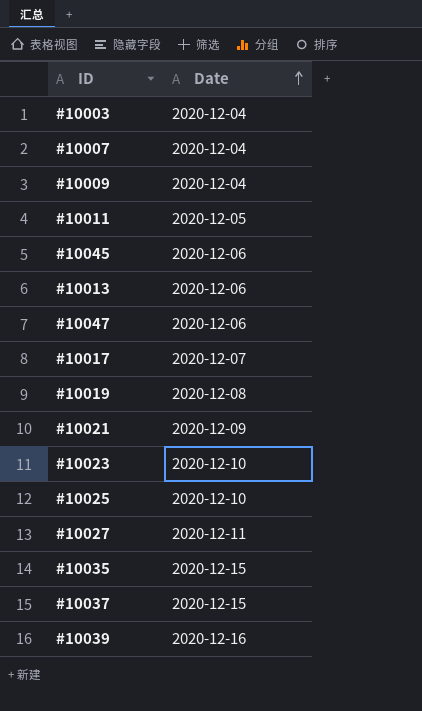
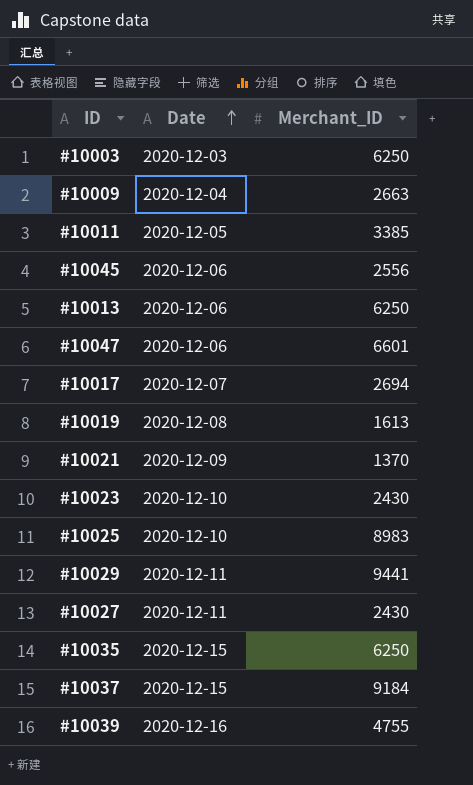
column Merchant_ID | position: none -> 3
row #10007: 2020-12-04 -> none
#10003 | Date: 2020-12-04 -> 2020-12-03
row #10029: none -> 2020-12-11 | 9441

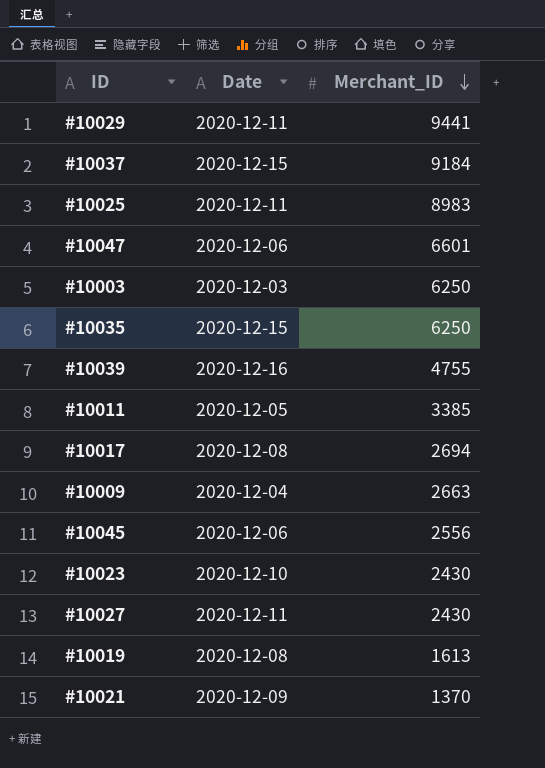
row order: Date ascending -> Merchant_ID descending
row #10013: 2020-12-06 | 6250 -> none
#10025 | Date: 2020-12-10 -> 2020-12-11
#10017 | Date: 2020-12-07 -> 2020-12-08

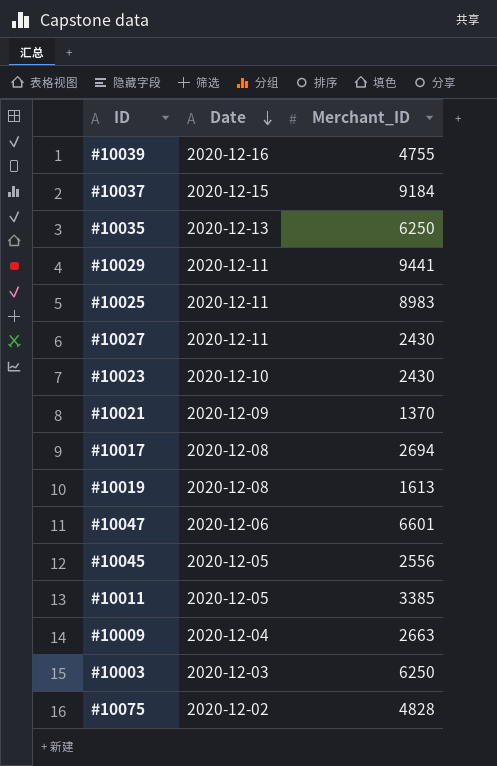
row order: Merchant_ID descending -> Date descending
#10035 | Date: 2020-12-15 -> 2020-12-13
#10045 | Date: 2020-12-06 -> 2020-12-05
row #10075: none -> 2020-12-02 | 4828

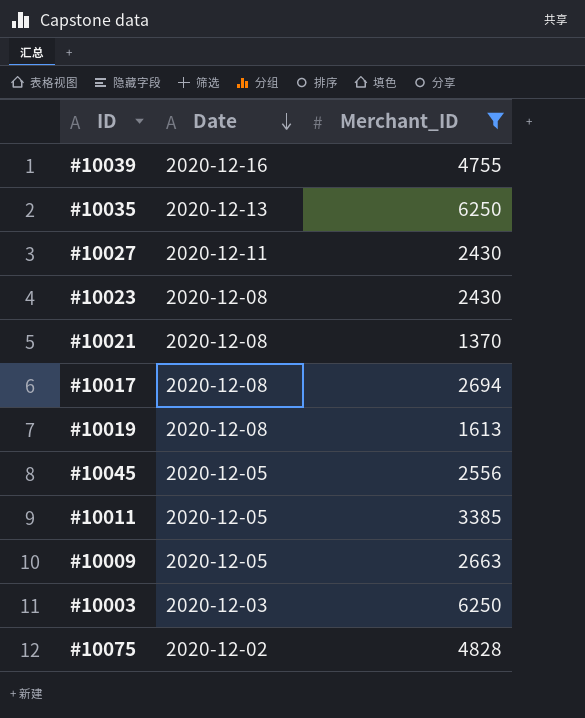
filter: none -> Merchant_ID <= 6250
#10023 | Date: 2020-12-10 -> 2020-12-08
#10021 | Date: 2020-12-09 -> 2020-12-08
#10009 | Date: 2020-12-04 -> 2020-12-05

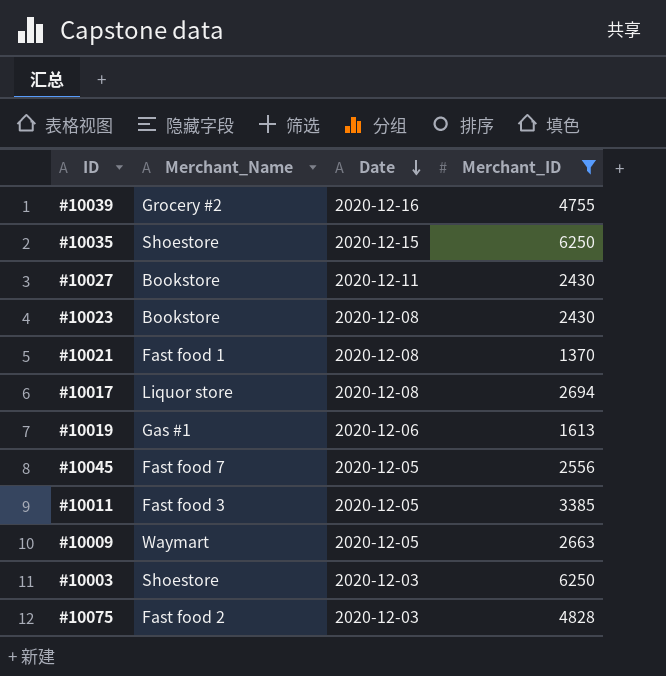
column Merchant_Name | position: none -> 2
#10035 | Date: 2020-12-13 -> 2020-12-15
#10019 | Date: 2020-12-08 -> 2020-12-06
#10075 | Date: 2020-12-02 -> 2020-12-03

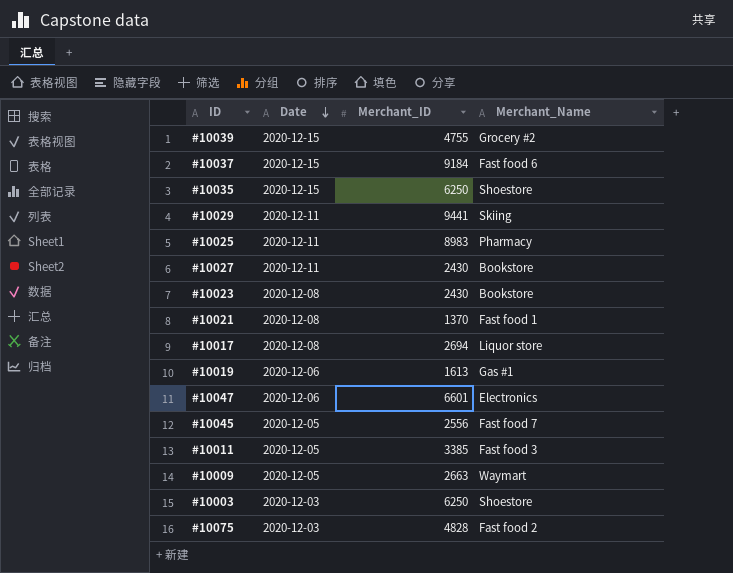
filter: Merchant_ID <= 6250 -> none
column Merchant_Name | position: 2 -> 4
#10039 | Date: 2020-12-16 -> 2020-12-15

